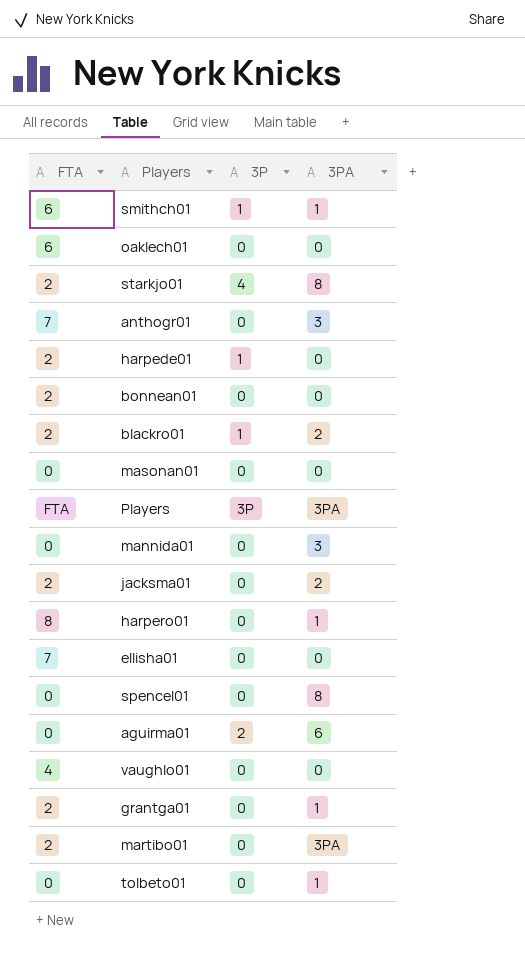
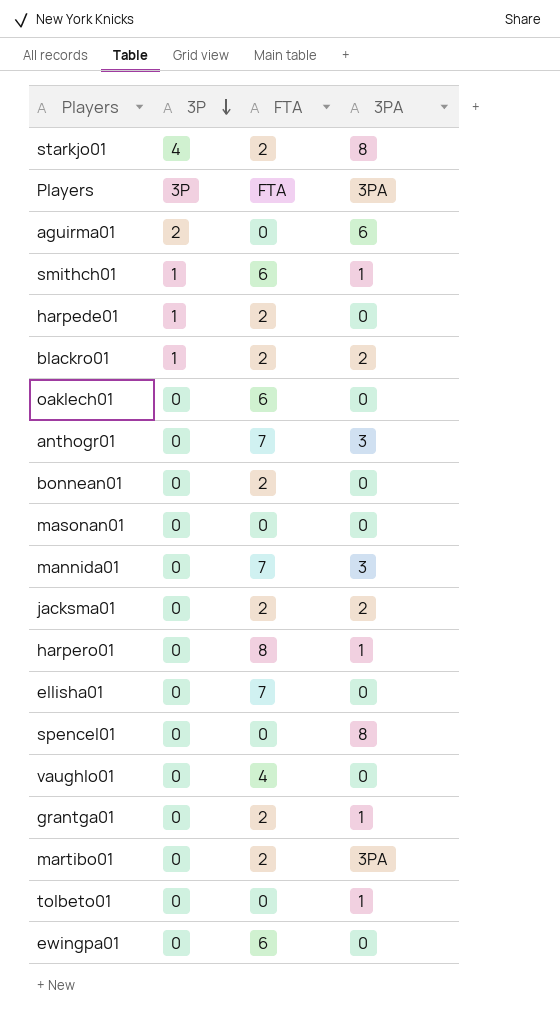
row order: none -> 3P descending
column FTA | position: 1 -> 3
mannida01 | FTA: 0 -> 7
row ewingpa01: none -> 0 | 6 | 0

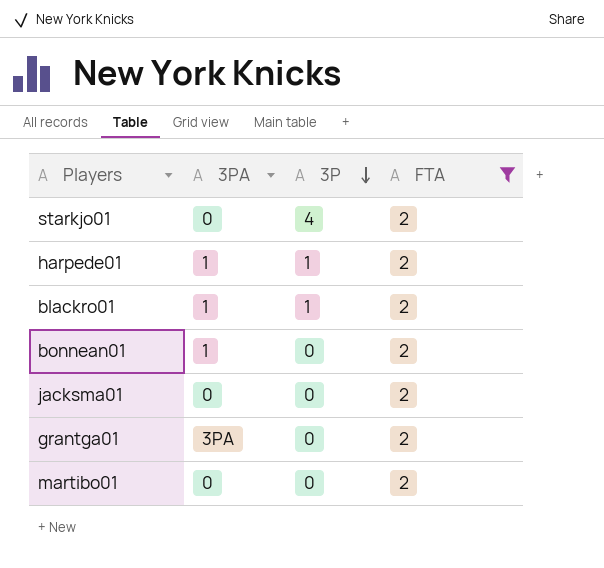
filter: none -> FTA = 2
column 3PA | position: 4 -> 2
starkjo01 | 3PA: 8 -> 0
harpede01 | 3PA: 0 -> 1
blackro01 | 3PA: 2 -> 1
bonnean01 | 3PA: 0 -> 1
jacksma01 | 3PA: 2 -> 0
grantga01 | 3PA: 1 -> 3PA
martibo01 | 3PA: 3PA -> 0

